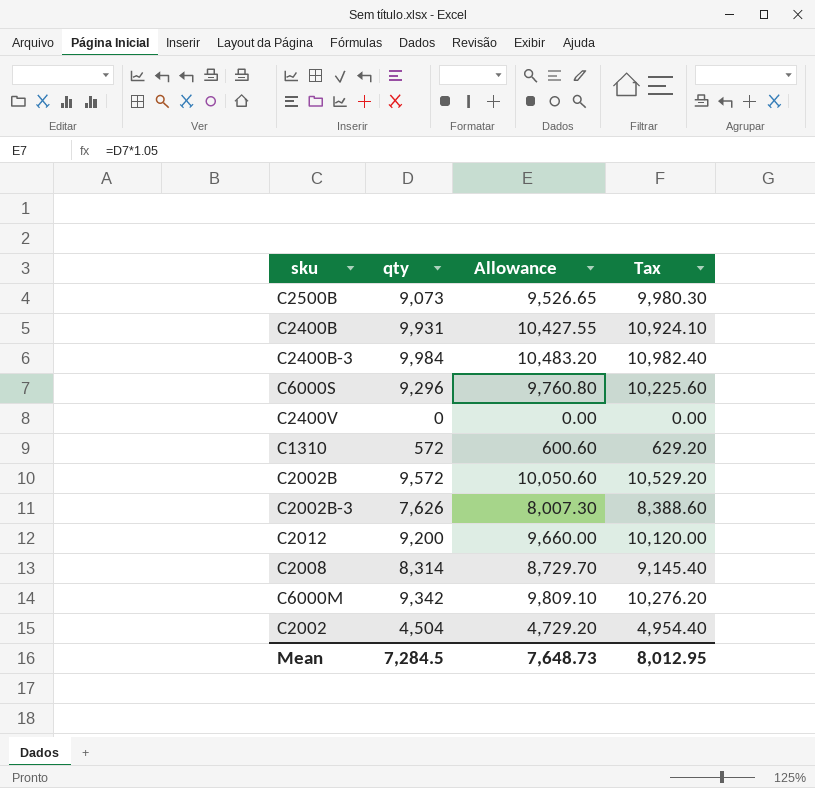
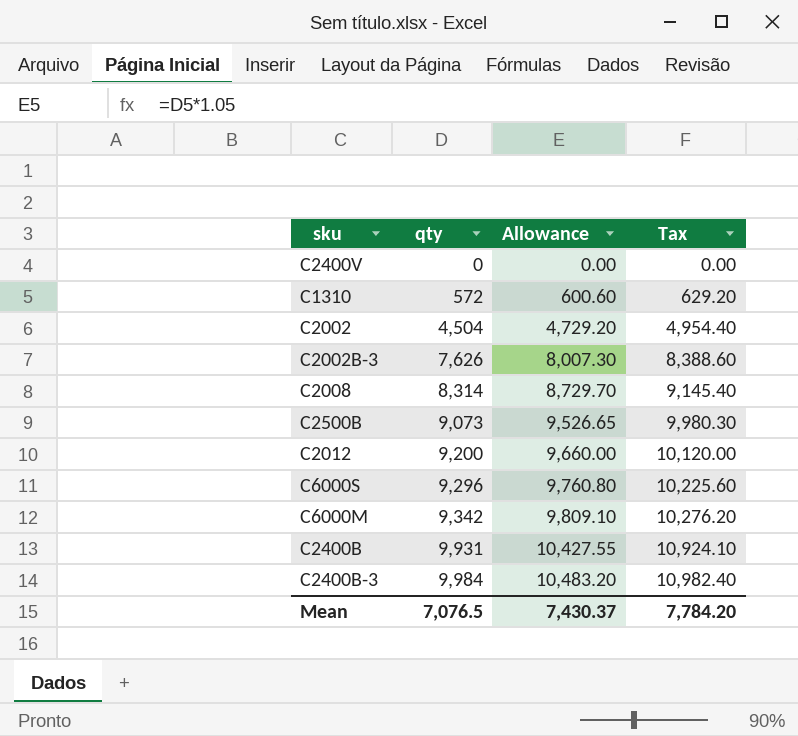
row order: none -> qty ascending
row C2002B: 9,572 | 10,050.60 | 10,529.20 -> none
Mean | qty: 7,284.5 -> 7,076.5
Mean | Allowance: 7,648.73 -> 7,430.37
Mean | Tax: 8,012.95 -> 7,784.20

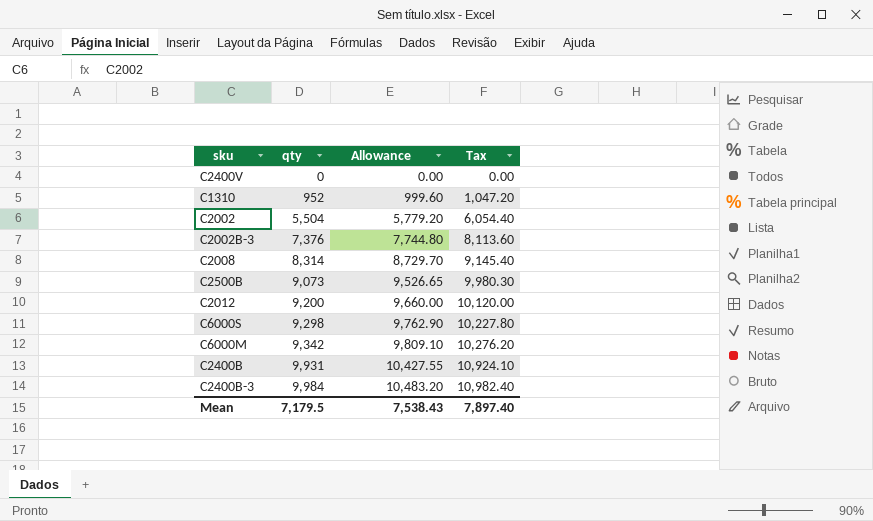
C1310 | qty: 572 -> 952
C1310 | Allowance: 600.60 -> 999.60
C1310 | Tax: 629.20 -> 1,047.20
C2002 | qty: 4,504 -> 5,504
C2002 | Allowance: 4,729.20 -> 5,779.20
C2002 | Tax: 4,954.40 -> 6,054.40
C2002B-3 | qty: 7,626 -> 7,376
C2002B-3 | Allowance: 8,007.30 -> 7,744.80
C2002B-3 | Tax: 8,388.60 -> 8,113.60
C6000S | qty: 9,296 -> 9,298
C6000S | Allowance: 9,760.80 -> 9,762.90
C6000S | Tax: 10,225.60 -> 10,227.80
Mean | qty: 7,076.5 -> 7,179.5
Mean | Allowance: 7,430.37 -> 7,538.43
Mean | Tax: 7,784.20 -> 7,897.40

